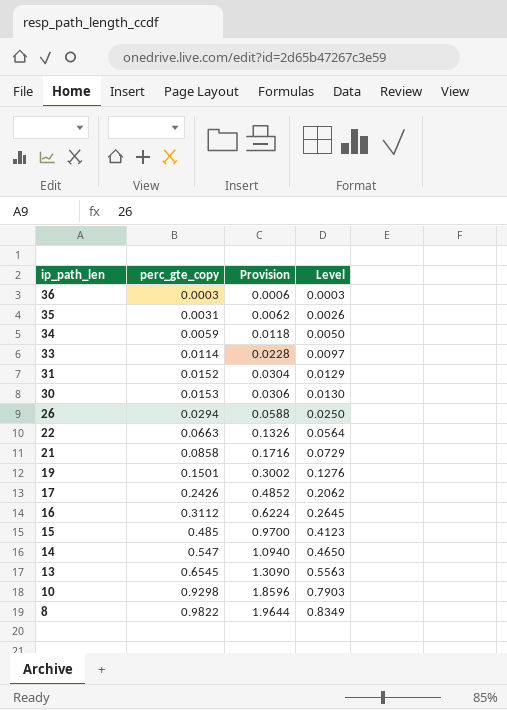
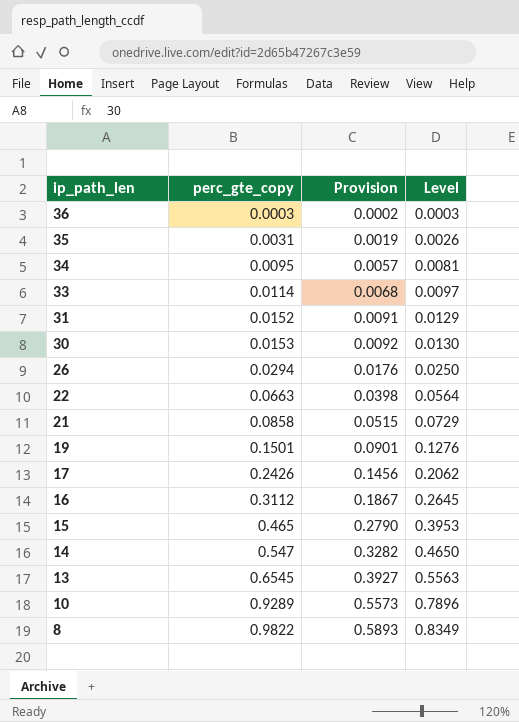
column Provision | formula: [perc_gte_copy] * 2 -> [perc_gte_copy] * 0.6
34 | perc_gte_copy: 0.0059 -> 0.0095
34 | Level: 0.0050 -> 0.0081
15 | perc_gte_copy: 0.485 -> 0.465
15 | Level: 0.4123 -> 0.3953
10 | perc_gte_copy: 0.9298 -> 0.9289
10 | Level: 0.7903 -> 0.7896

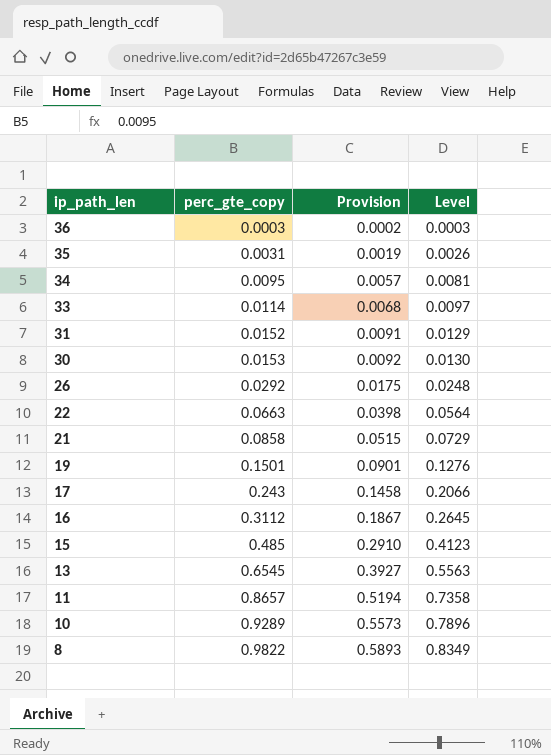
row 14: 0.547 | 0.3282 | 0.4650 -> none
26 | perc_gte_copy: 0.0294 -> 0.0292
26 | Provision: 0.0176 -> 0.0175
26 | Level: 0.0250 -> 0.0248
17 | perc_gte_copy: 0.2426 -> 0.243
17 | Provision: 0.1456 -> 0.1458
17 | Level: 0.2062 -> 0.2066
15 | perc_gte_copy: 0.465 -> 0.485
15 | Provision: 0.2790 -> 0.2910
15 | Level: 0.3953 -> 0.4123
row 11: none -> 0.8657 | 0.5194 | 0.7358

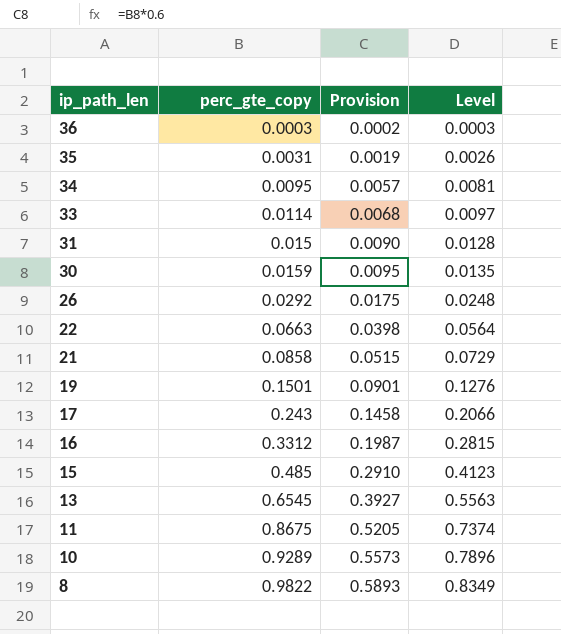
31 | perc_gte_copy: 0.0152 -> 0.015
31 | Provision: 0.0091 -> 0.0090
31 | Level: 0.0129 -> 0.0128
30 | perc_gte_copy: 0.0153 -> 0.0159
30 | Provision: 0.0092 -> 0.0095
30 | Level: 0.0130 -> 0.0135
16 | perc_gte_copy: 0.3112 -> 0.3312
16 | Provision: 0.1867 -> 0.1987
16 | Level: 0.2645 -> 0.2815
11 | perc_gte_copy: 0.8657 -> 0.8675
11 | Provision: 0.5194 -> 0.5205
11 | Level: 0.7358 -> 0.7374

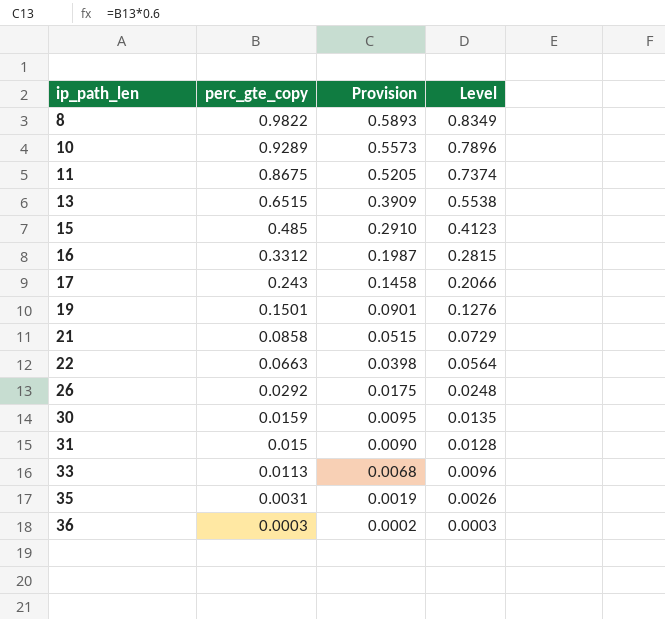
row order: ip_path_len descending -> ip_path_len ascending
row 34: 0.0095 | 0.0057 | 0.0081 -> none
13 | perc_gte_copy: 0.6545 -> 0.6515
13 | Provision: 0.3927 -> 0.3909
13 | Level: 0.5563 -> 0.5538
33 | perc_gte_copy: 0.0114 -> 0.0113
33 | Level: 0.0097 -> 0.0096

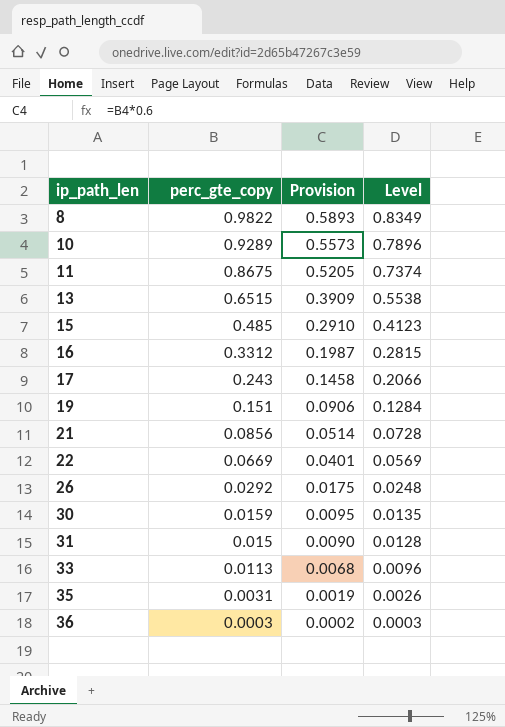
19 | perc_gte_copy: 0.1501 -> 0.151
19 | Provision: 0.0901 -> 0.0906
19 | Level: 0.1276 -> 0.1284
21 | perc_gte_copy: 0.0858 -> 0.0856
21 | Provision: 0.0515 -> 0.0514
21 | Level: 0.0729 -> 0.0728
22 | perc_gte_copy: 0.0663 -> 0.0669
22 | Provision: 0.0398 -> 0.0401
22 | Level: 0.0564 -> 0.0569

